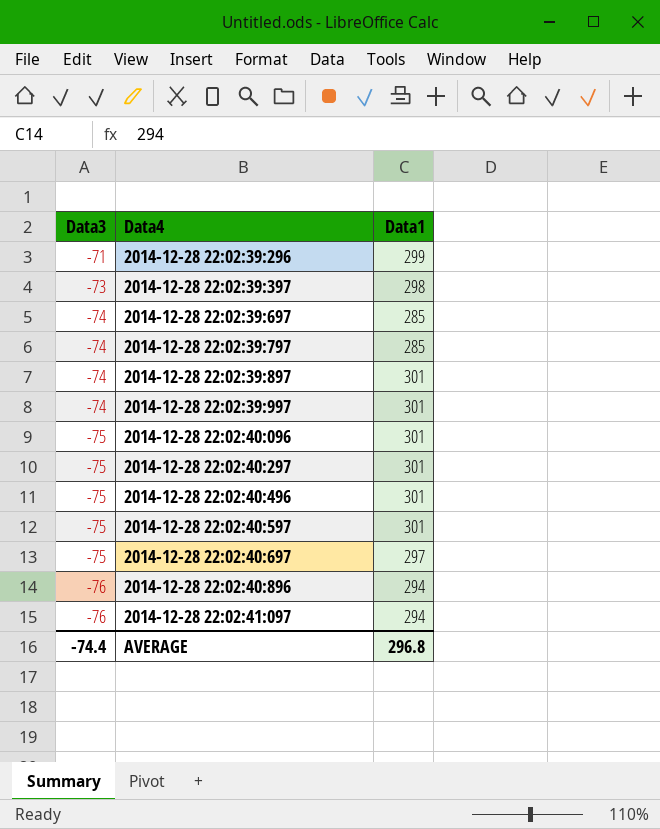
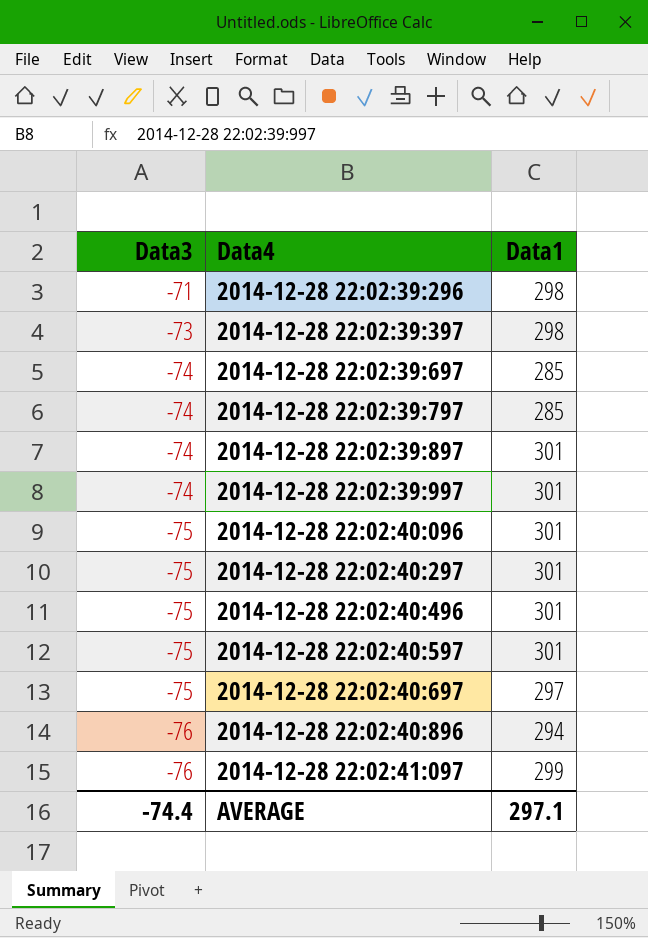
2014-12-28 22:02:39:296 | Data1: 299 -> 298
2014-12-28 22:02:41:097 | Data1: 294 -> 299
AVERAGE | Data1: 296.8 -> 297.1

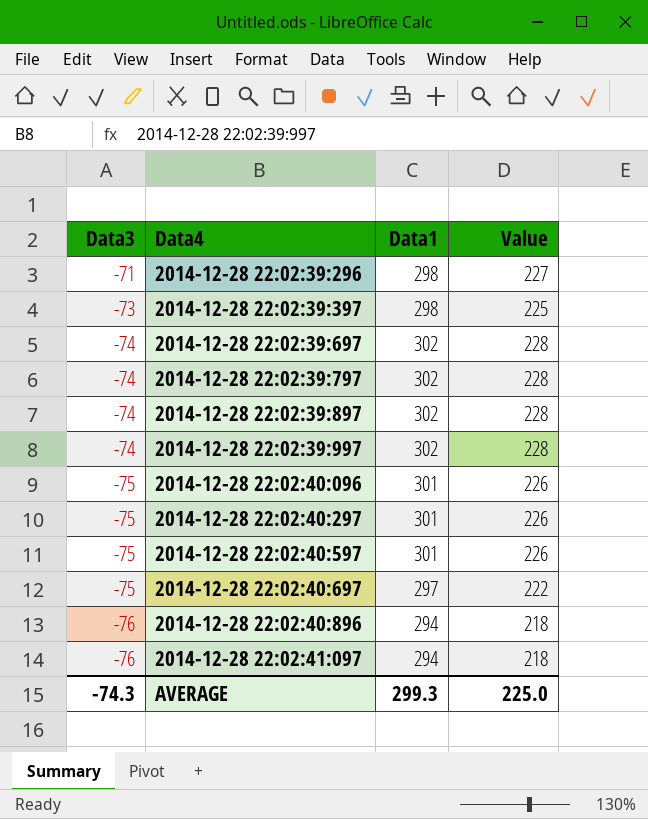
column Value | formula: none -> [Data3] + [Data1]
row 2014-12-28 22:02:40:496: -75 | 301 -> none
2014-12-28 22:02:39:697 | Data1: 285 -> 302
2014-12-28 22:02:39:797 | Data1: 285 -> 302
2014-12-28 22:02:39:897 | Data1: 301 -> 302
2014-12-28 22:02:39:997 | Data1: 301 -> 302
2014-12-28 22:02:41:097 | Data1: 299 -> 294
AVERAGE | Data3: -74.4 -> -74.3
AVERAGE | Data1: 297.1 -> 299.3

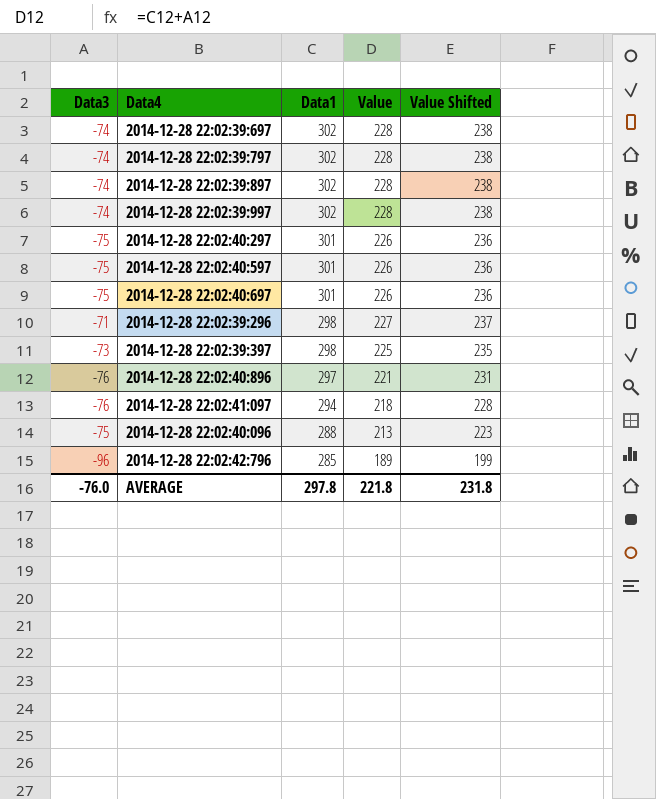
row order: Data3 descending -> Data1 descending
column Value Shifted | formula: none -> [Value] + 10
2014-12-28 22:02:40:697 | Data1: 297 -> 301
2014-12-28 22:02:40:697 | Value: 222 -> 226
2014-12-28 22:02:40:896 | Data1: 294 -> 297
2014-12-28 22:02:40:896 | Value: 218 -> 221
2014-12-28 22:02:40:096 | Data1: 301 -> 288
2014-12-28 22:02:40:096 | Value: 226 -> 213
row 2014-12-28 22:02:42:796: none -> -96 | 285 | 189 | 199
AVERAGE | Data3: -74.3 -> -76.0
AVERAGE | Data1: 299.3 -> 297.8
AVERAGE | Value: 225.0 -> 221.8

